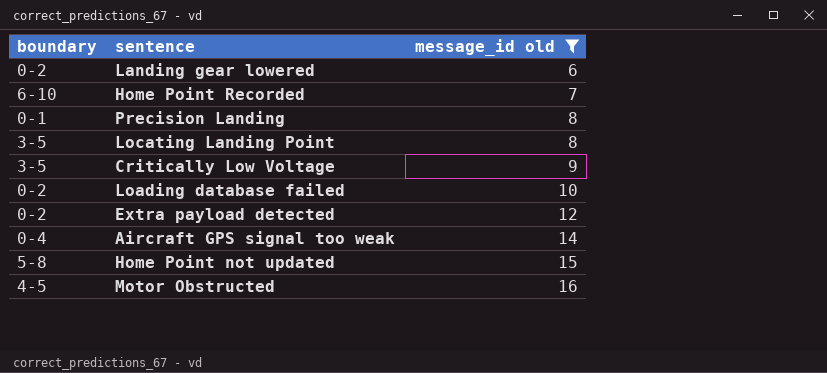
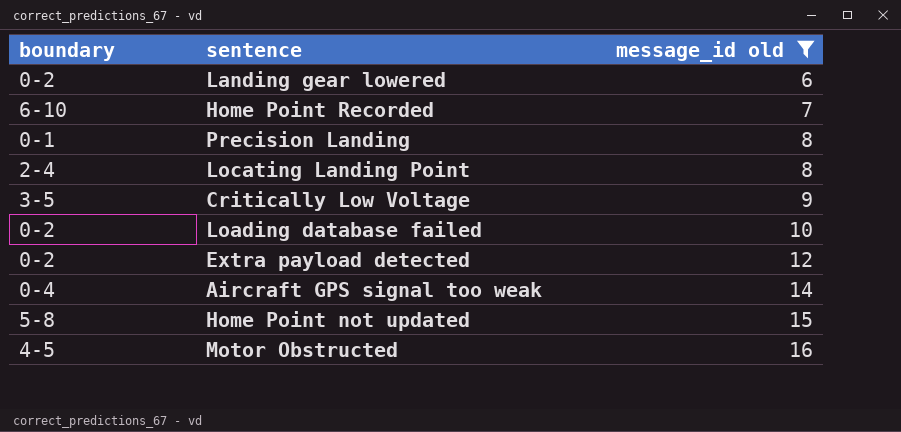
Locating Landing Point | boundary: 3-5 -> 2-4

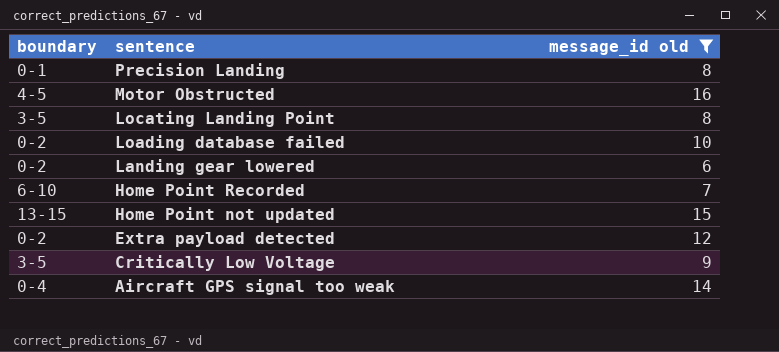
row order: message_id old ascending -> sentence descending
Locating Landing Point | boundary: 2-4 -> 3-5
Home Point not updated | boundary: 5-8 -> 13-15

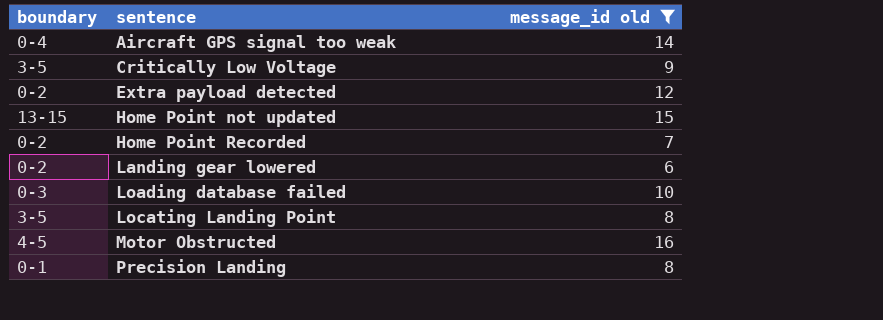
row order: sentence descending -> sentence ascending
Home Point Recorded | boundary: 6-10 -> 0-2
Loading database failed | boundary: 0-2 -> 0-3

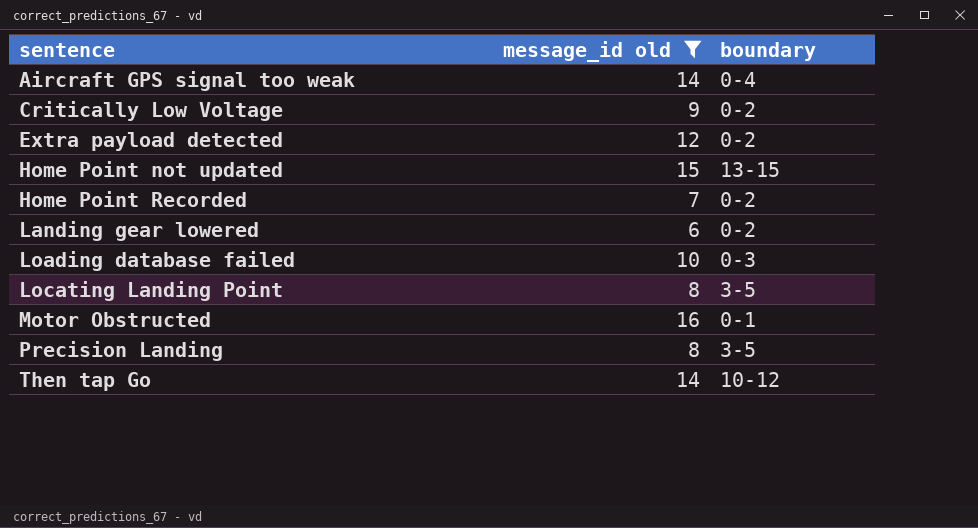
column boundary | position: 1 -> 3
Critically Low Voltage | boundary: 3-5 -> 0-2
Motor Obstructed | boundary: 4-5 -> 0-1
Precision Landing | boundary: 0-1 -> 3-5
row Then tap Go: none -> 14 | 10-12

